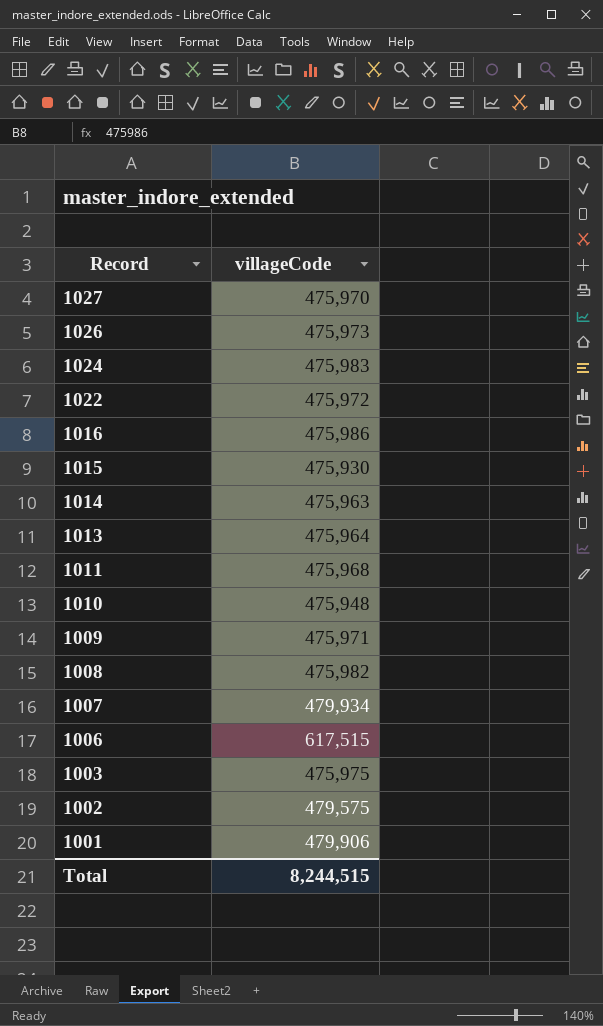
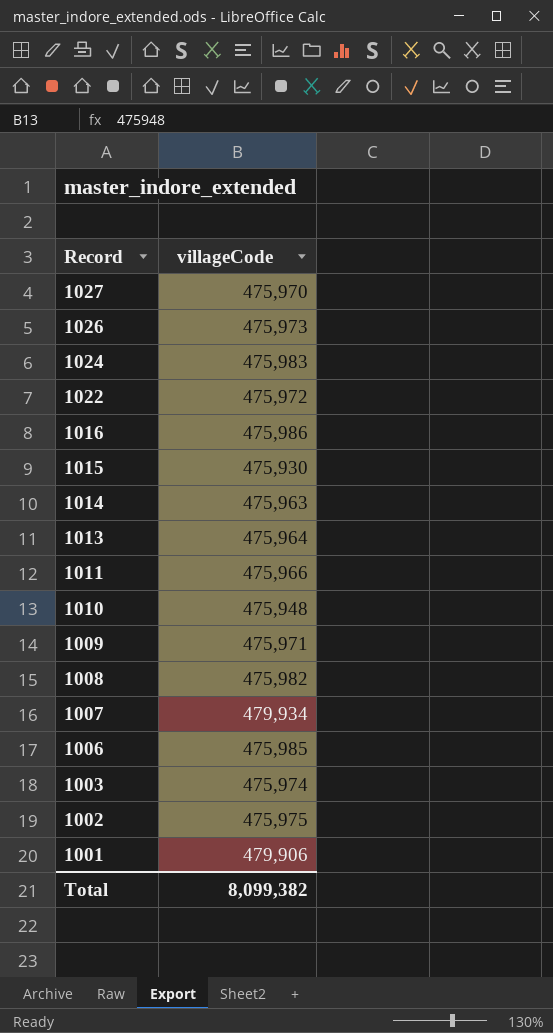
1011 | villageCode: 475,968 -> 475,966
1006 | villageCode: 617,515 -> 475,985
1003 | villageCode: 475,975 -> 475,974
1002 | villageCode: 479,575 -> 475,975
Total | villageCode: 8,244,515 -> 8,099,382

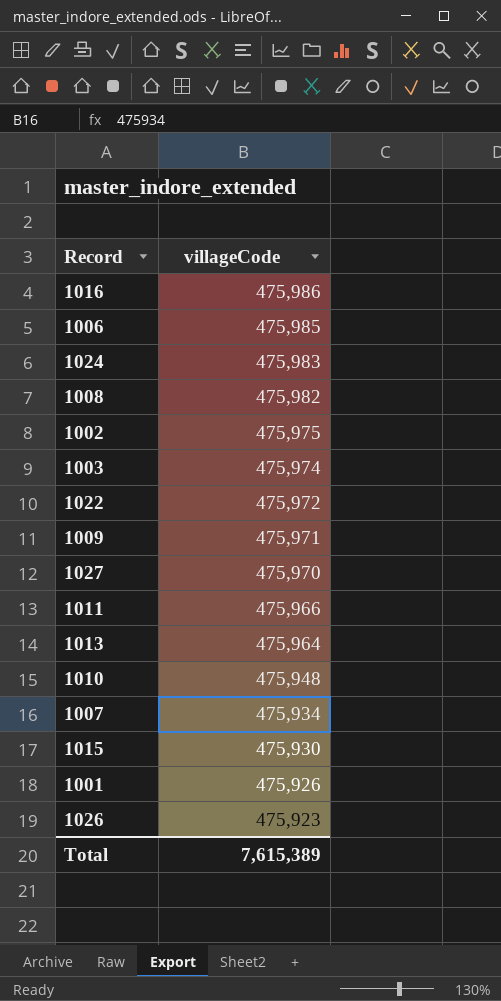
row order: Record descending -> villageCode descending
row 1014: 475,963 -> none
1007 | villageCode: 479,934 -> 475,934
1001 | villageCode: 479,906 -> 475,926
1026 | villageCode: 475,973 -> 475,923
Total | villageCode: 8,099,382 -> 7,615,389

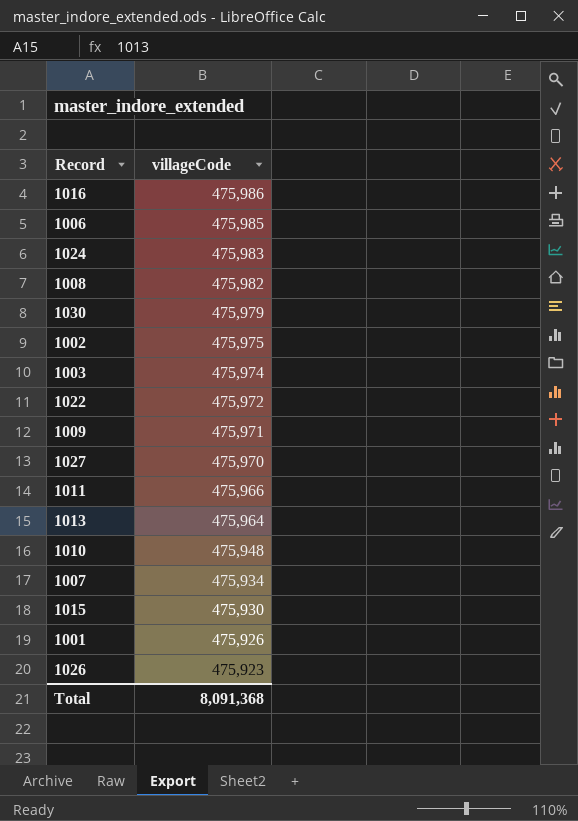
row 1030: none -> 475,979
Total | villageCode: 7,615,389 -> 8,091,368

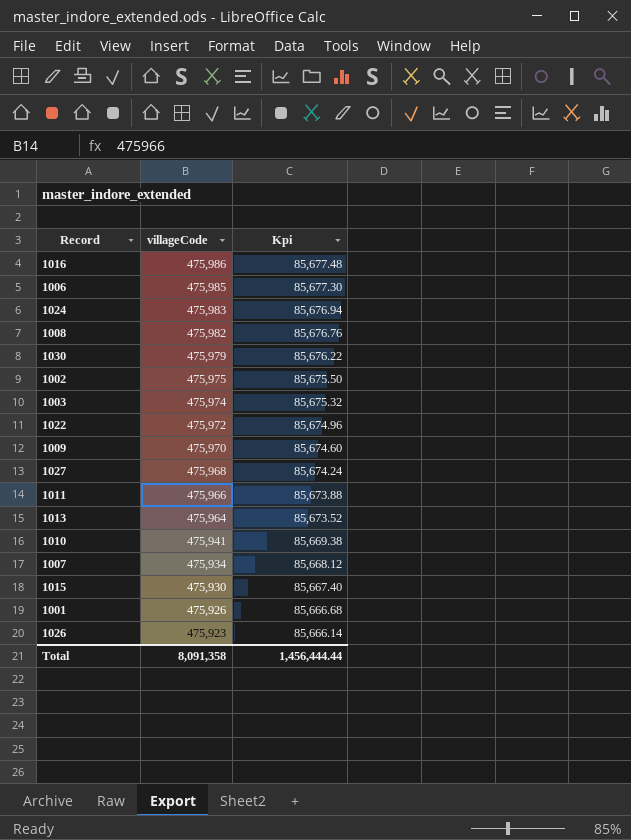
column Kpi | formula: none -> [villageCode] * 0.18
1009 | villageCode: 475,971 -> 475,970
1027 | villageCode: 475,970 -> 475,968
1010 | villageCode: 475,948 -> 475,941
Total | villageCode: 8,091,368 -> 8,091,358

